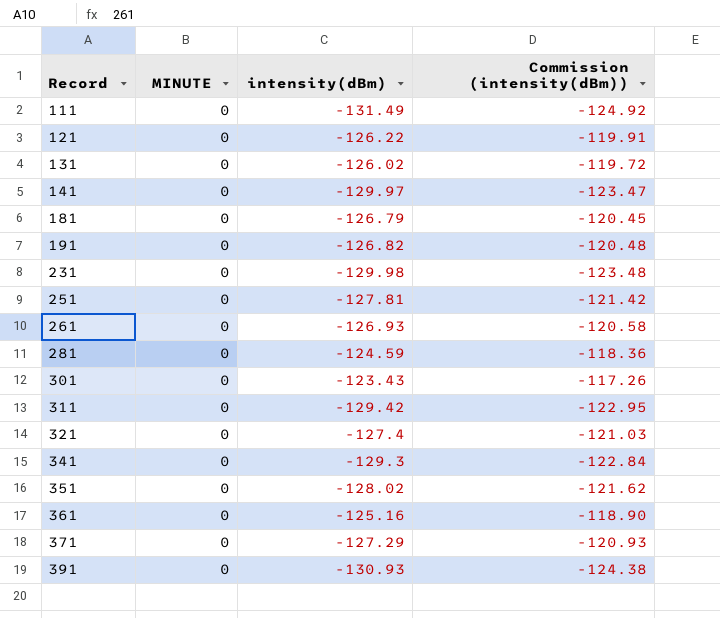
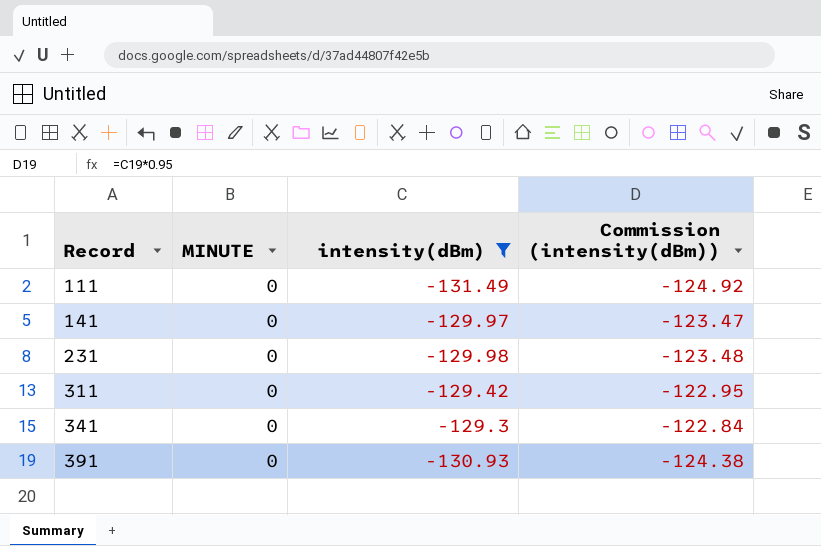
filter: none -> intensity(dBm) <= -129.3

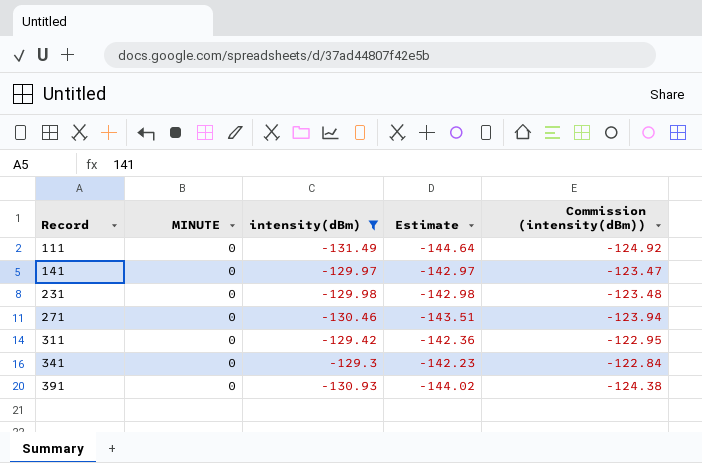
column Estimate | formula: none -> [intensity(dBm)] * 1.1
row 271: none -> 0 | -130.46 | -143.51 | -123.94

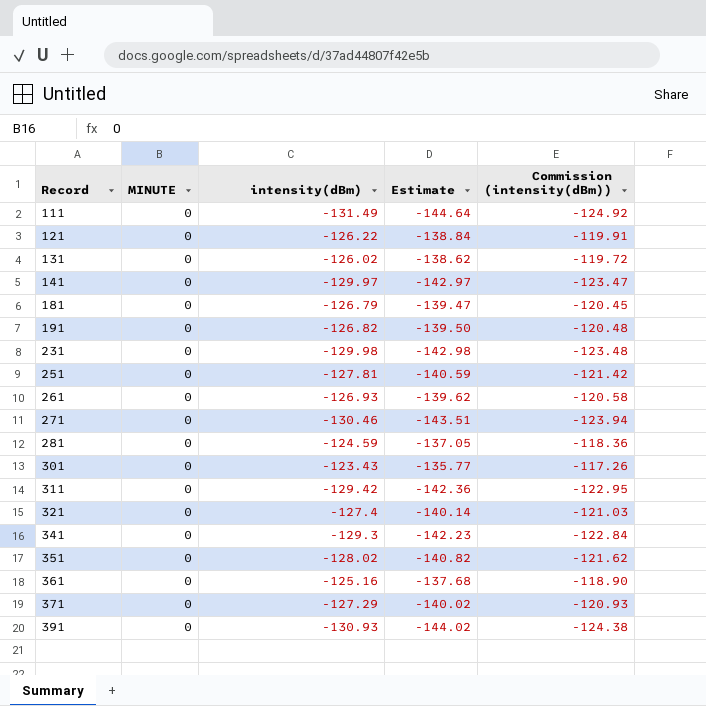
filter: intensity(dBm) <= -129.3 -> none

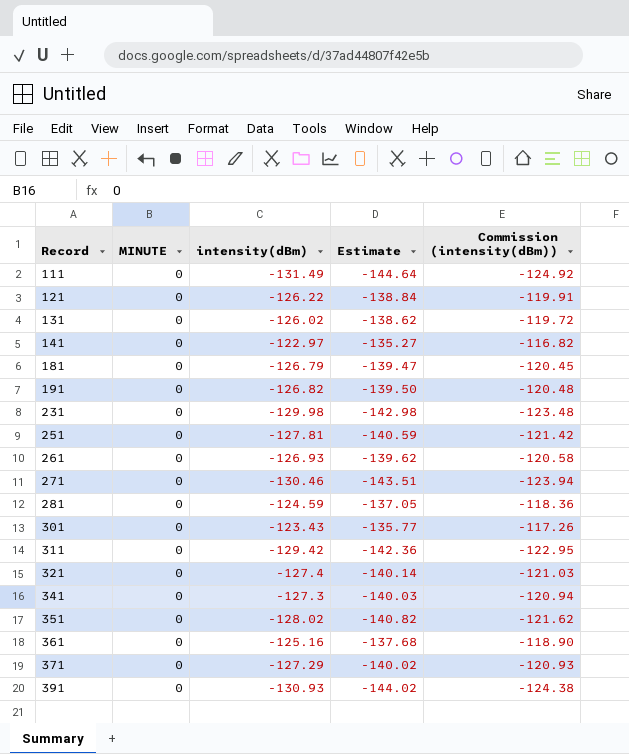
141 | intensity(dBm): -129.97 -> -122.97
141 | Estimate: -142.97 -> -135.27
141 | Commission (intensity(dBm)): -123.47 -> -116.82
341 | intensity(dBm): -129.3 -> -127.3
341 | Estimate: -142.23 -> -140.03
341 | Commission (intensity(dBm)): -122.84 -> -120.94

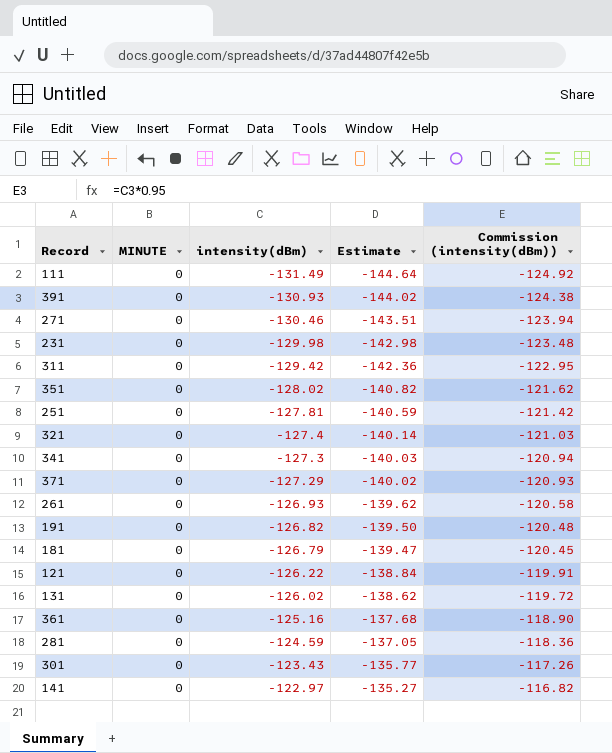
row order: Record ascending -> intensity(dBm) ascending

